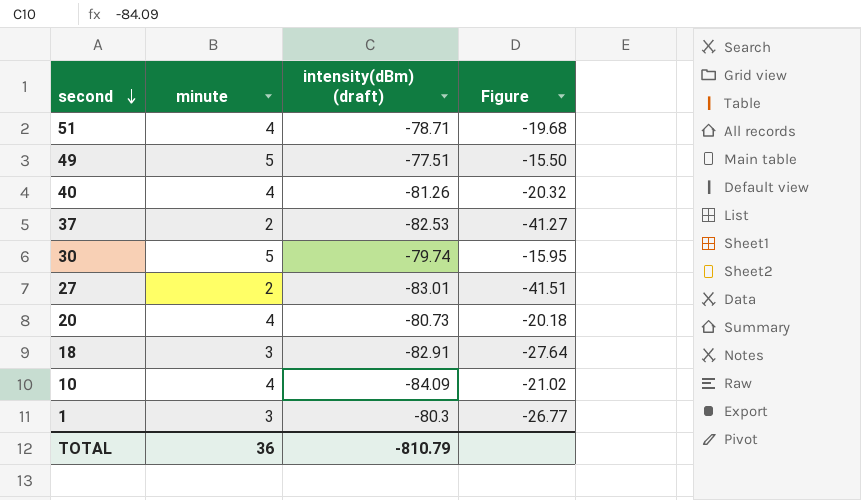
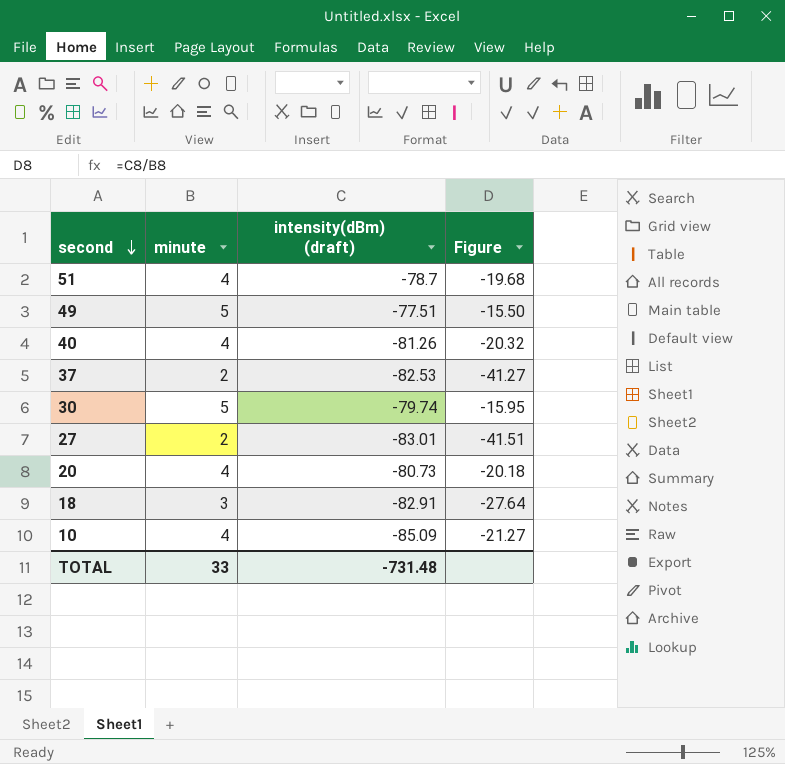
row 1: 3 | -80.3 | -26.77 -> none
51 | intensity(dBm) (draft): -78.71 -> -78.7
10 | intensity(dBm) (draft): -84.09 -> -85.09
10 | Figure: -21.02 -> -21.27
TOTAL | minute: 36 -> 33
TOTAL | intensity(dBm) (draft): -810.79 -> -731.48

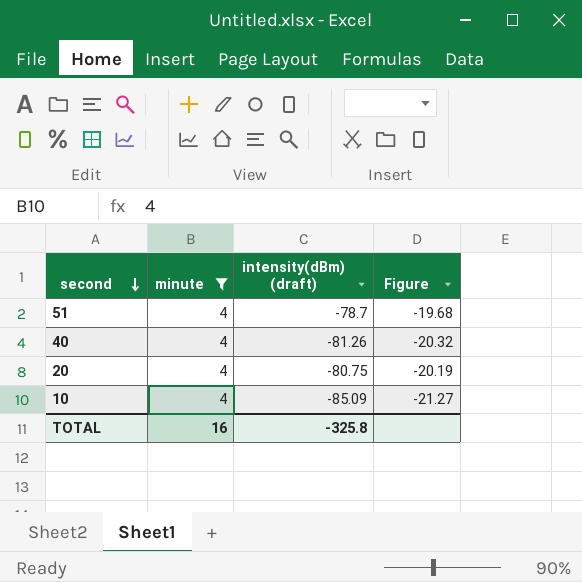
filter: none -> minute = 4
20 | intensity(dBm) (draft): -80.73 -> -80.75
20 | Figure: -20.18 -> -20.19
TOTAL | minute: 33 -> 16
TOTAL | intensity(dBm) (draft): -731.48 -> -325.8

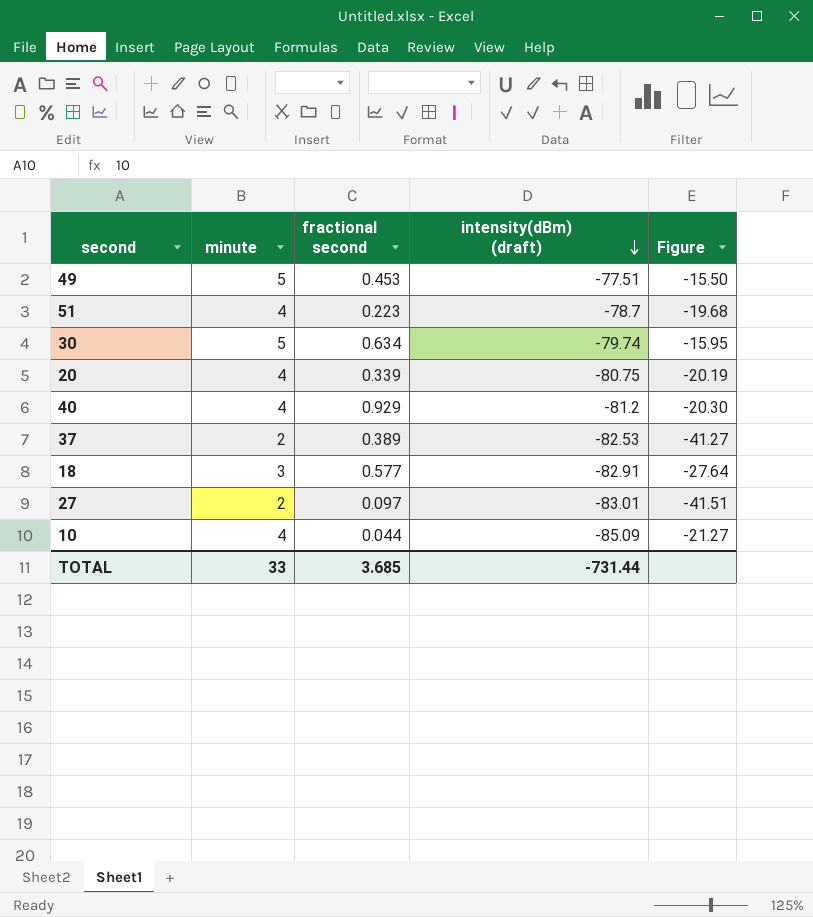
filter: minute = 4 -> none
row order: second descending -> intensity(dBm) (draft) descending
column fractional second | position: none -> 3
40 | intensity(dBm) (draft): -81.26 -> -81.2
40 | Figure: -20.32 -> -20.30
TOTAL | minute: 16 -> 33
TOTAL | intensity(dBm) (draft): -325.8 -> -731.44

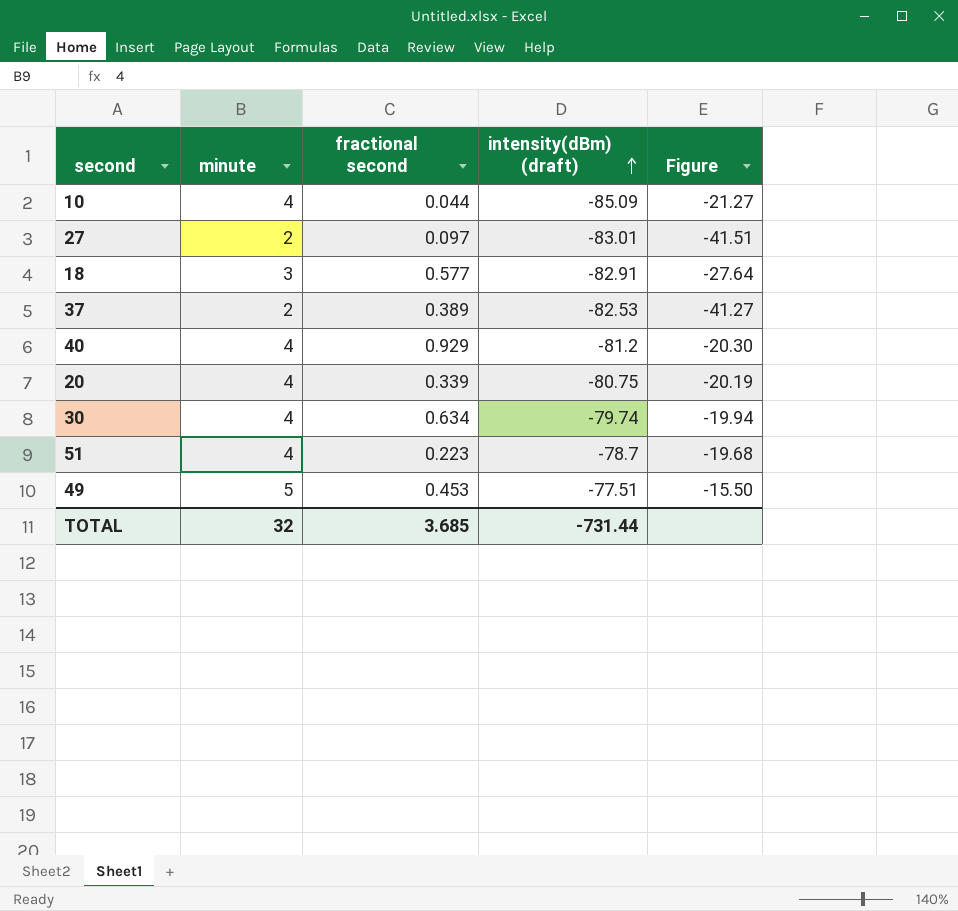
row order: intensity(dBm) (draft) descending -> intensity(dBm) (draft) ascending
30 | minute: 5 -> 4
30 | Figure: -15.95 -> -19.94
TOTAL | minute: 33 -> 32

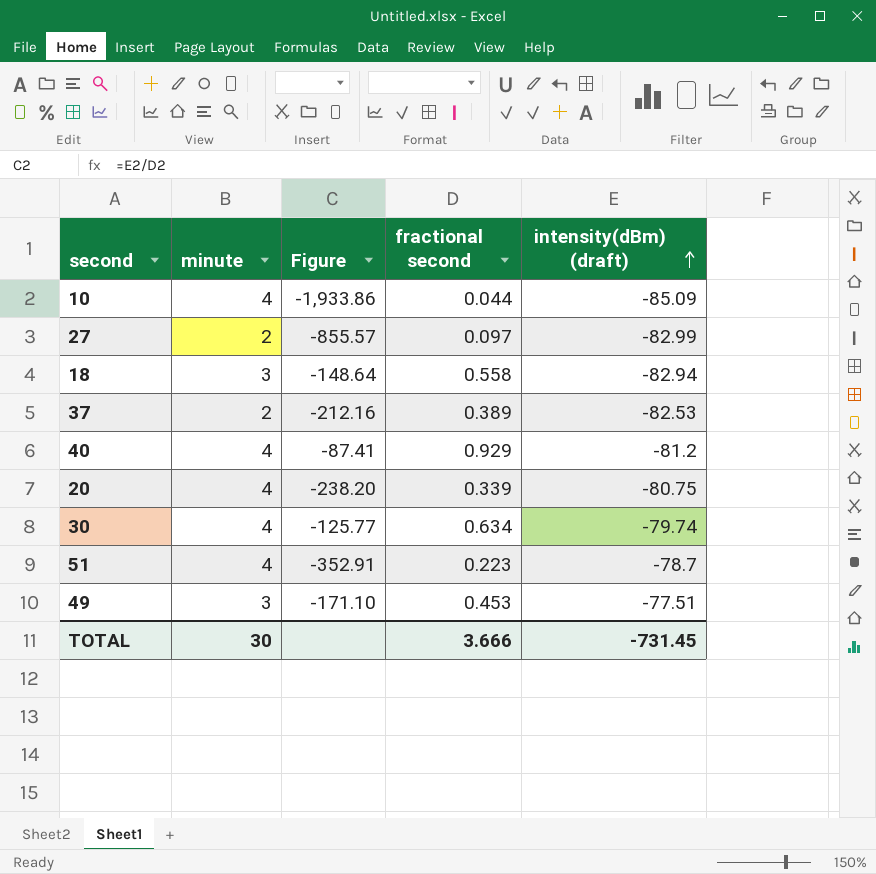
column Figure | formula: [intensity(dBm) (draft)] / [minute] -> [intensity(dBm) (draft)] / [fractional second]
column Figure | position: 5 -> 3
27 | intensity(dBm) (draft): -83.01 -> -82.99
18 | fractional second: 0.577 -> 0.558
18 | intensity(dBm) (draft): -82.91 -> -82.94
49 | minute: 5 -> 3
TOTAL | minute: 32 -> 30
TOTAL | fractional second: 3.685 -> 3.666
TOTAL | intensity(dBm) (draft): -731.44 -> -731.45

